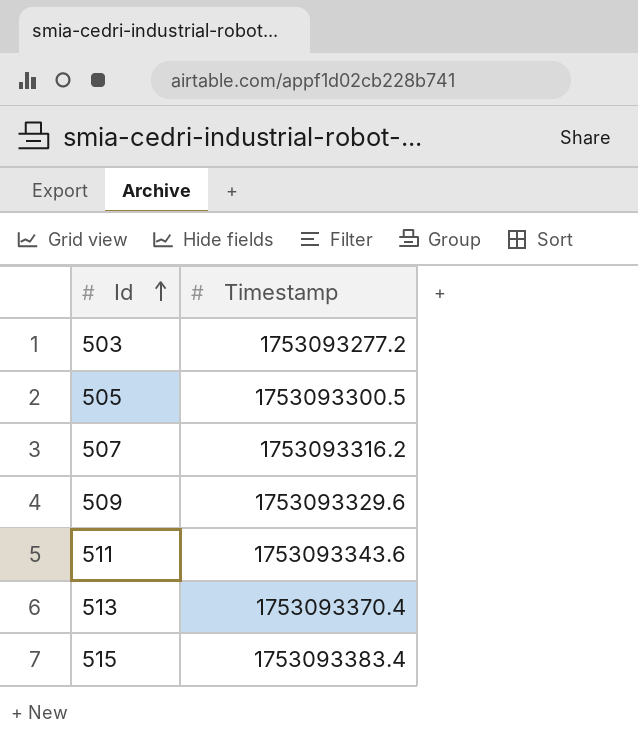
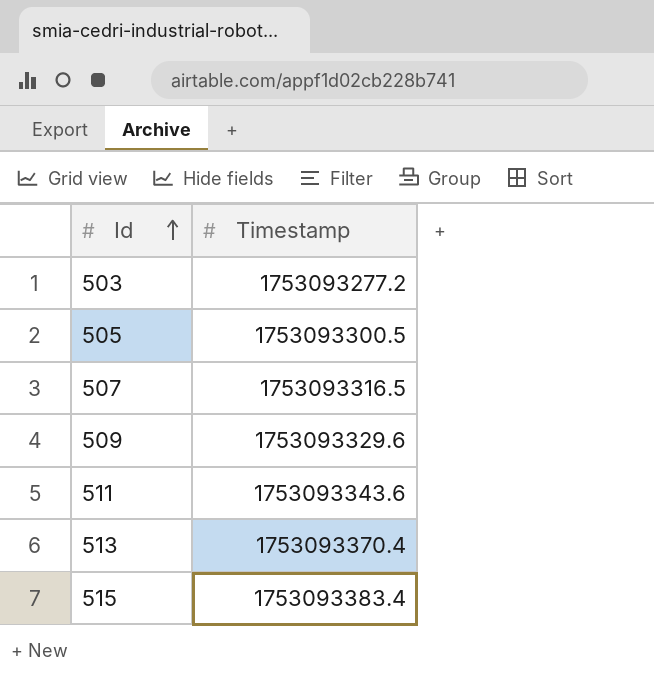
507 | Timestamp: 1753093316.2 -> 1753093316.5

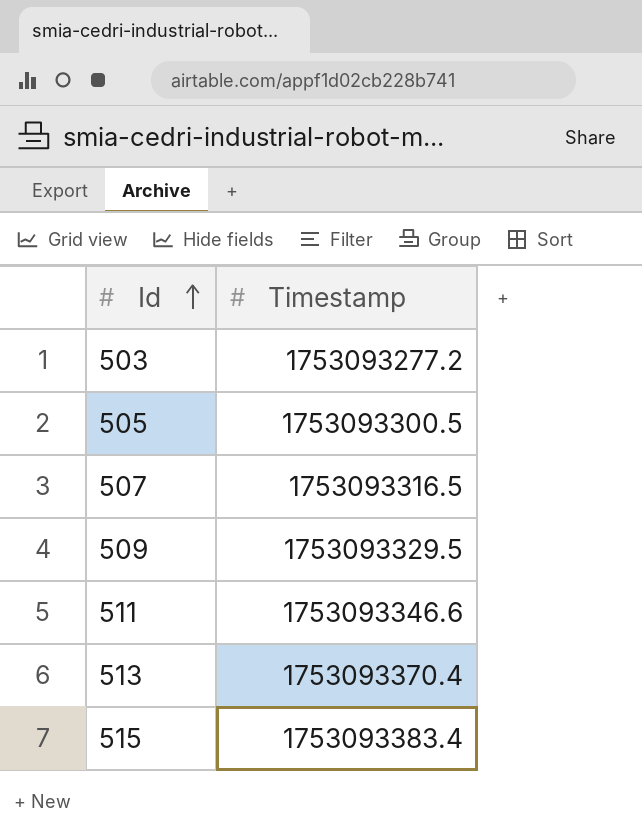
509 | Timestamp: 1753093329.6 -> 1753093329.5
511 | Timestamp: 1753093343.6 -> 1753093346.6

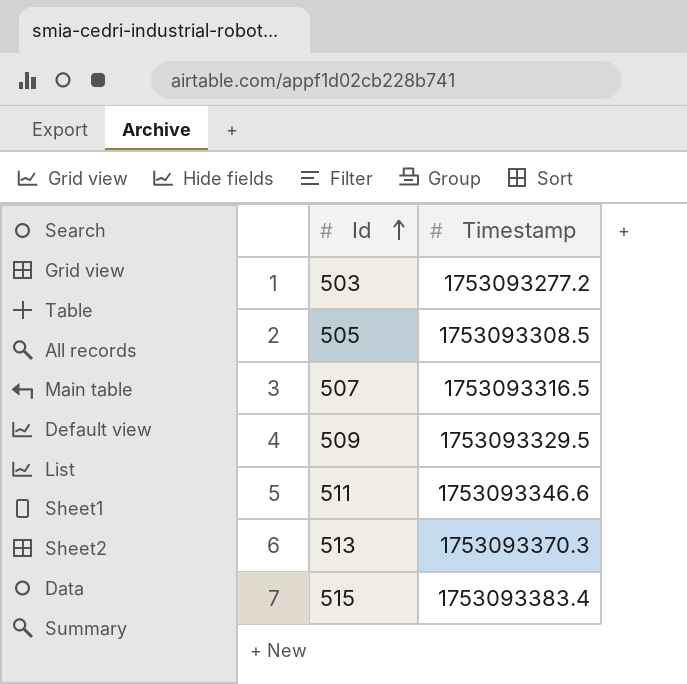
505 | Timestamp: 1753093300.5 -> 1753093308.5
513 | Timestamp: 1753093370.4 -> 1753093370.3

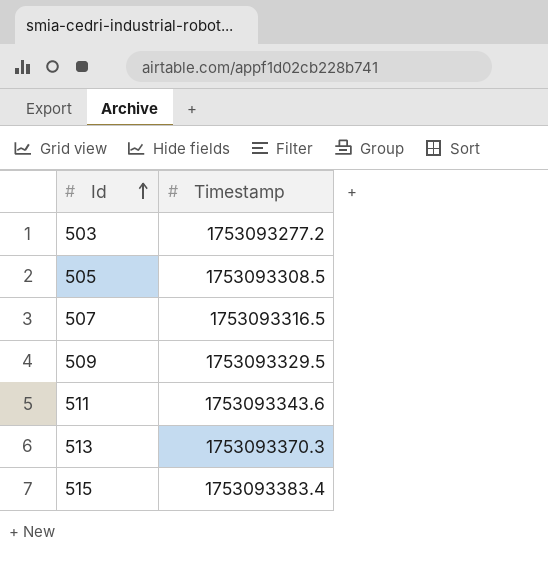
511 | Timestamp: 1753093346.6 -> 1753093343.6

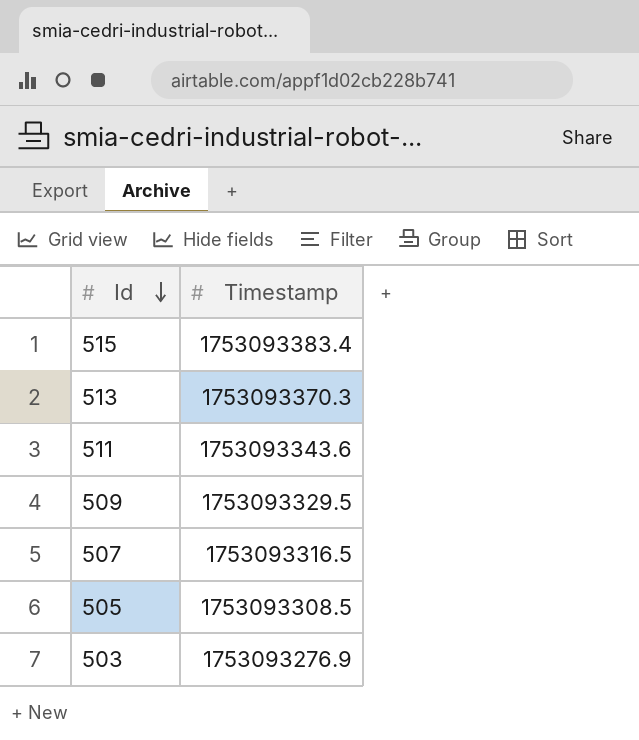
row order: Id ascending -> Id descending
503 | Timestamp: 1753093277.2 -> 1753093276.9

